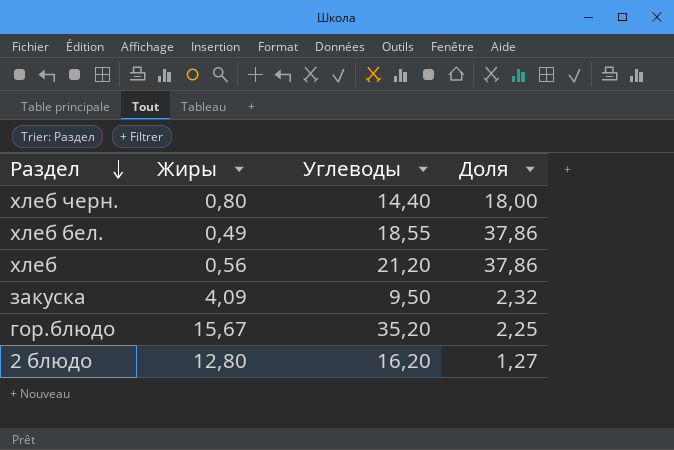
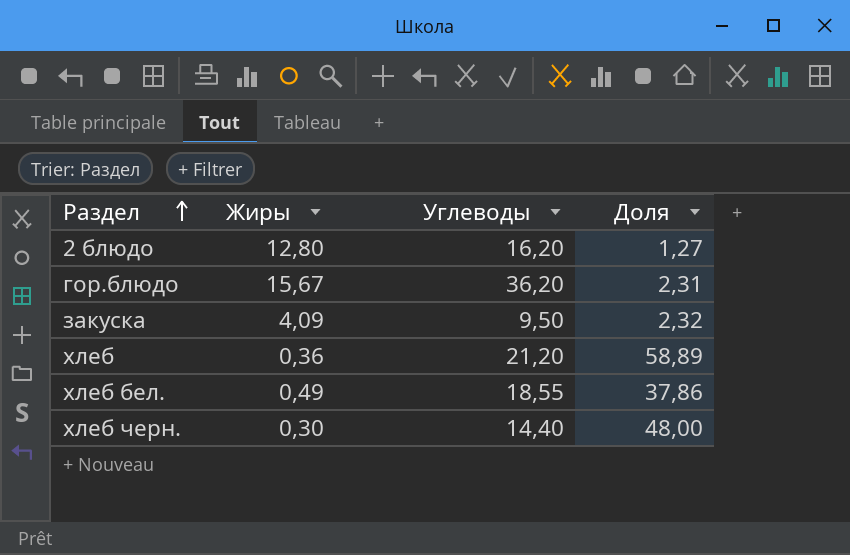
row order: Раздел descending -> Раздел ascending
гор.блюдо | Углеводы: 35,20 -> 36,20
гор.блюдо | Доля: 2,25 -> 2,31
хлеб | Жиры: 0,56 -> 0,36
хлеб | Доля: 37,86 -> 58,89
хлеб черн. | Жиры: 0,80 -> 0,30
хлеб черн. | Доля: 18,00 -> 48,00

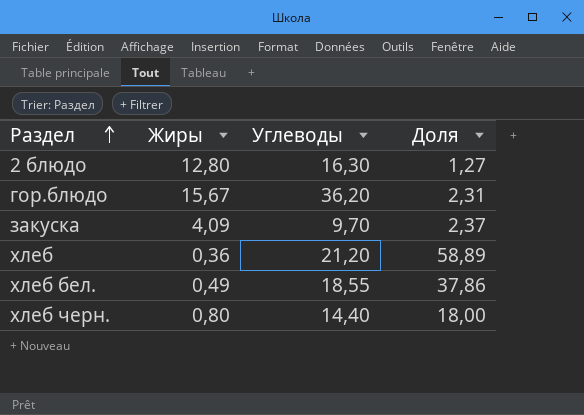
2 блюдо | Углеводы: 16,20 -> 16,30
закуска | Углеводы: 9,50 -> 9,70
закуска | Доля: 2,32 -> 2,37
хлеб черн. | Жиры: 0,30 -> 0,80
хлеб черн. | Доля: 48,00 -> 18,00

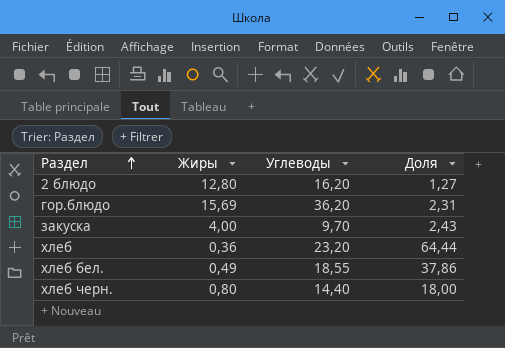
2 блюдо | Углеводы: 16,30 -> 16,20
гор.блюдо | Жиры: 15,67 -> 15,69
закуска | Жиры: 4,09 -> 4,00
закуска | Доля: 2,37 -> 2,43
хлеб | Углеводы: 21,20 -> 23,20
хлеб | Доля: 58,89 -> 64,44

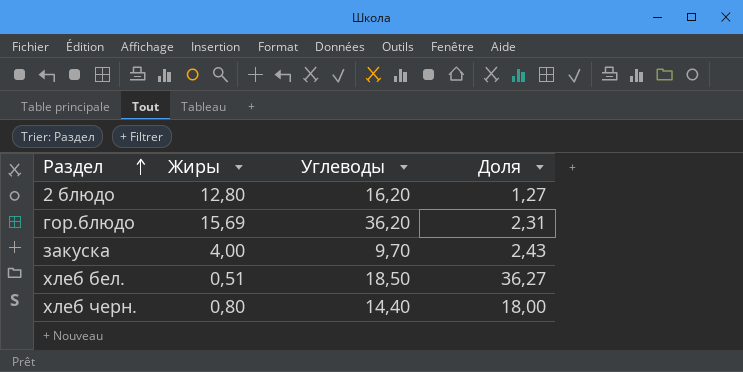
row хлеб: 0,36 | 23,20 | 64,44 -> none
хлеб бел. | Жиры: 0,49 -> 0,51
хлеб бел. | Углеводы: 18,55 -> 18,50
хлеб бел. | Доля: 37,86 -> 36,27

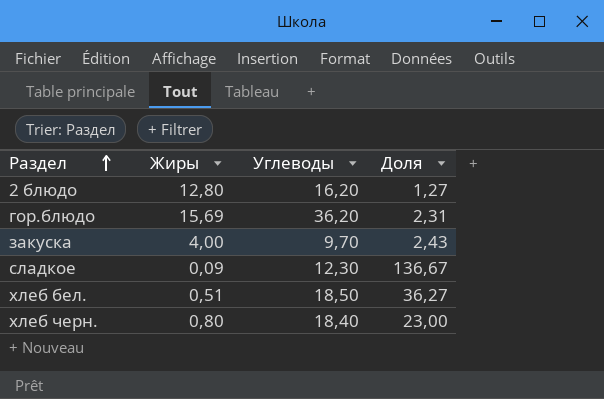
row сладкое: none -> 0,09 | 12,30 | 136,67
хлеб черн. | Углеводы: 14,40 -> 18,40
хлеб черн. | Доля: 18,00 -> 23,00

